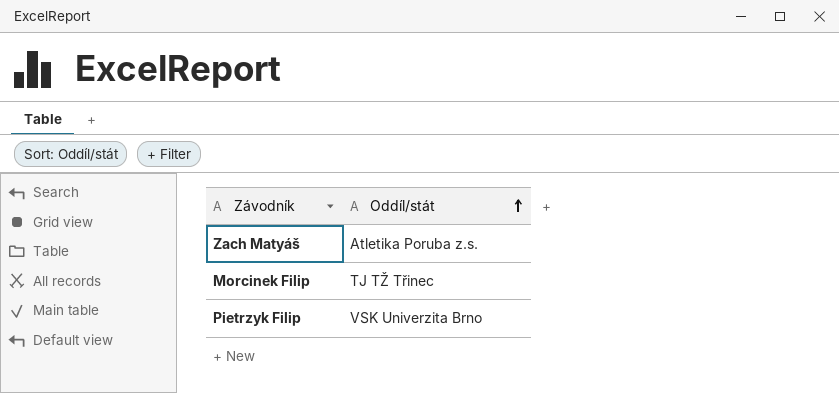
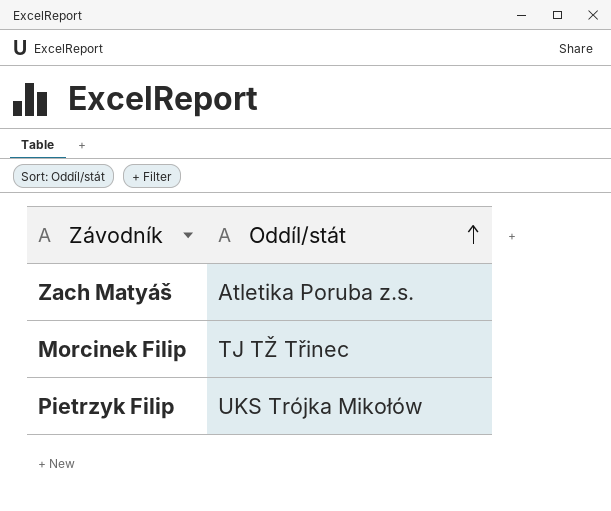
Pietrzyk Filip | Oddíl/stát: VSK Univerzita Brno -> UKS Trójka Mikołów

